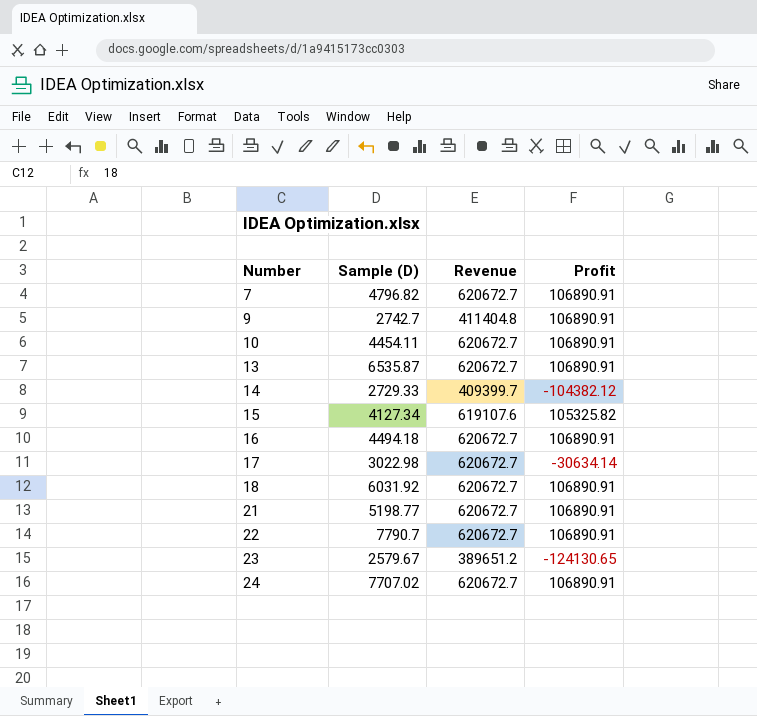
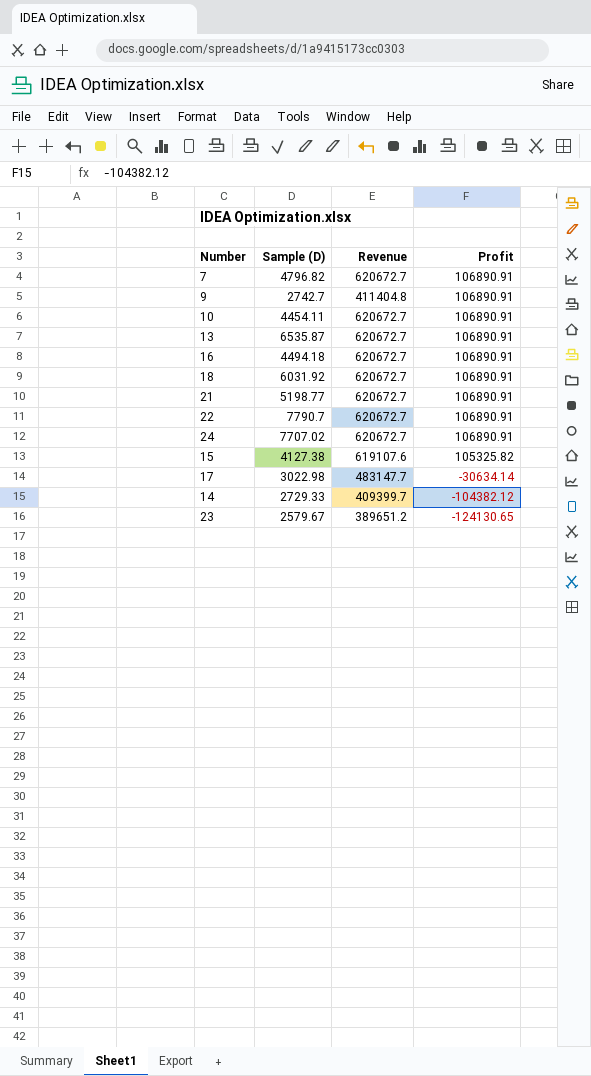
row order: Number ascending -> Profit descending
15 | Sample (D): 4127.34 -> 4127.38
17 | Revenue: 620672.7 -> 483147.7

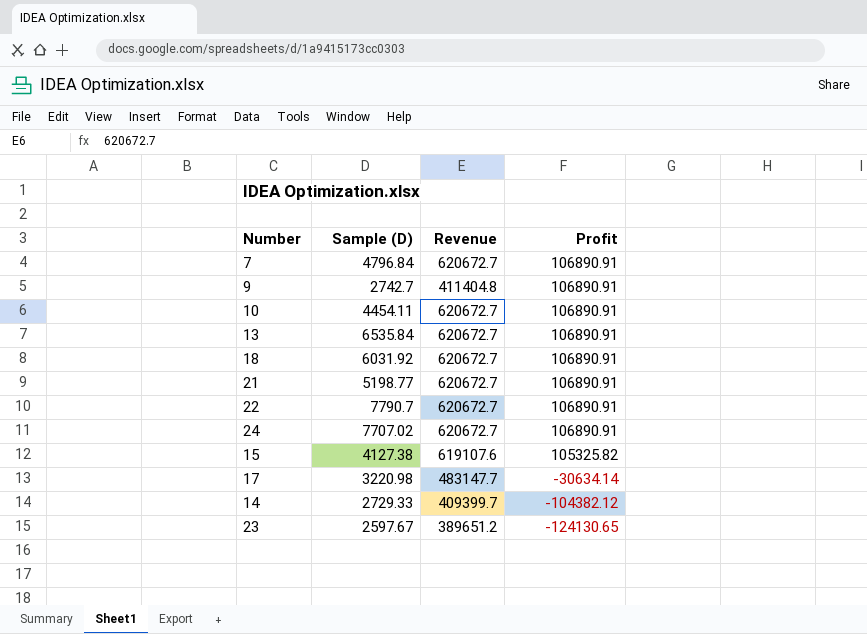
row 16: 4494.18 | 620672.7 | 106890.91 -> none
7 | Sample (D): 4796.82 -> 4796.84
13 | Sample (D): 6535.87 -> 6535.84
17 | Sample (D): 3022.98 -> 3220.98
23 | Sample (D): 2579.67 -> 2597.67

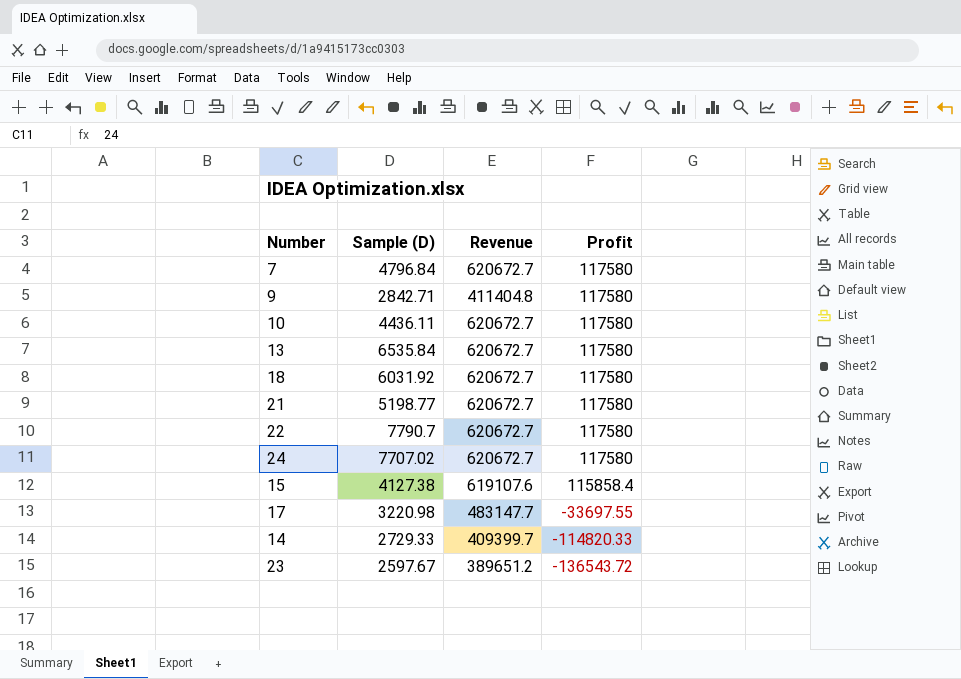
7 | Profit: 106890.91 -> 117580
9 | Sample (D): 2742.7 -> 2842.71
9 | Profit: 106890.91 -> 117580
10 | Sample (D): 4454.11 -> 4436.11
10 | Profit: 106890.91 -> 117580
13 | Profit: 106890.91 -> 117580
18 | Profit: 106890.91 -> 117580
21 | Profit: 106890.91 -> 117580
22 | Profit: 106890.91 -> 117580
24 | Profit: 106890.91 -> 117580
15 | Profit: 105325.82 -> 115858.4
17 | Profit: -30634.14 -> -33697.55
14 | Profit: -104382.12 -> -114820.33
23 | Profit: -124130.65 -> -136543.72

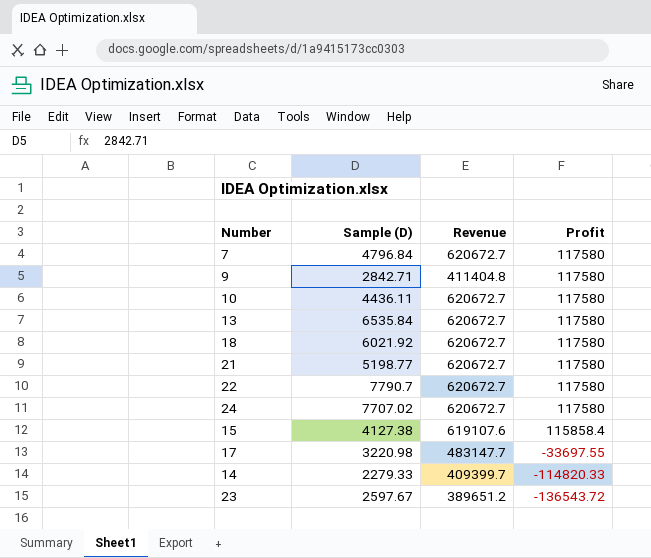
18 | Sample (D): 6031.92 -> 6021.92
14 | Sample (D): 2729.33 -> 2279.33

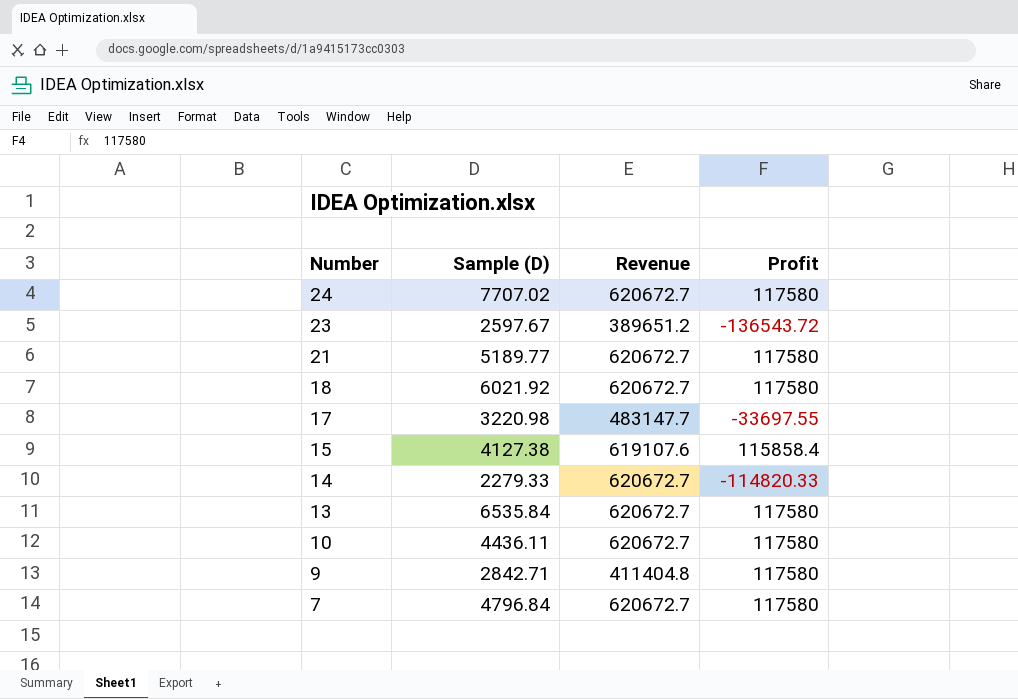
row order: Profit descending -> Number descending
row 22: 7790.7 | 620672.7 | 117580 -> none
21 | Sample (D): 5198.77 -> 5189.77
14 | Revenue: 409399.7 -> 620672.7

